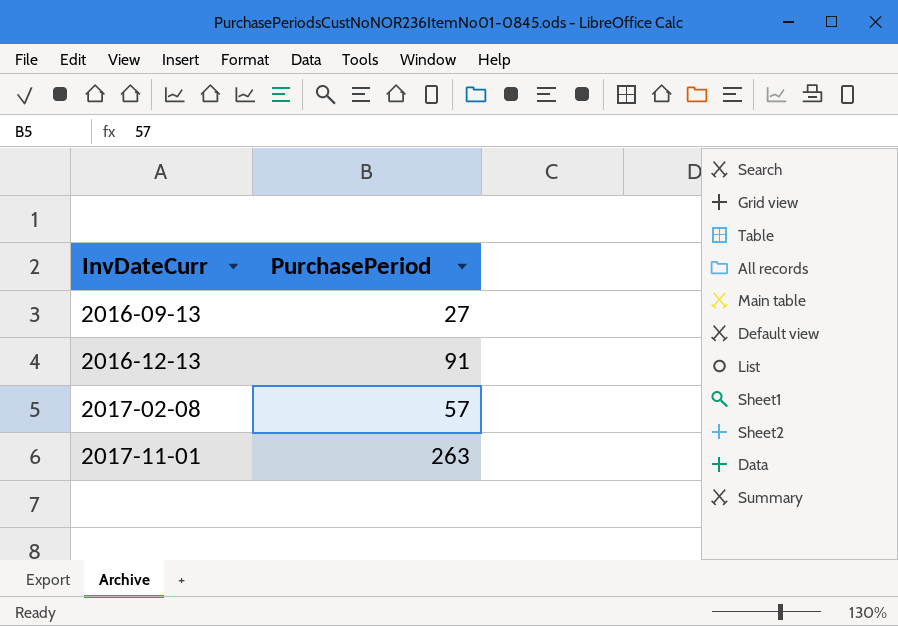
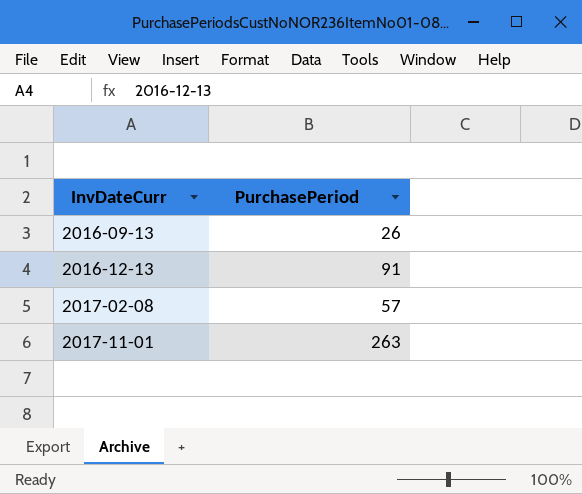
2016-09-13 | PurchasePeriod: 27 -> 26

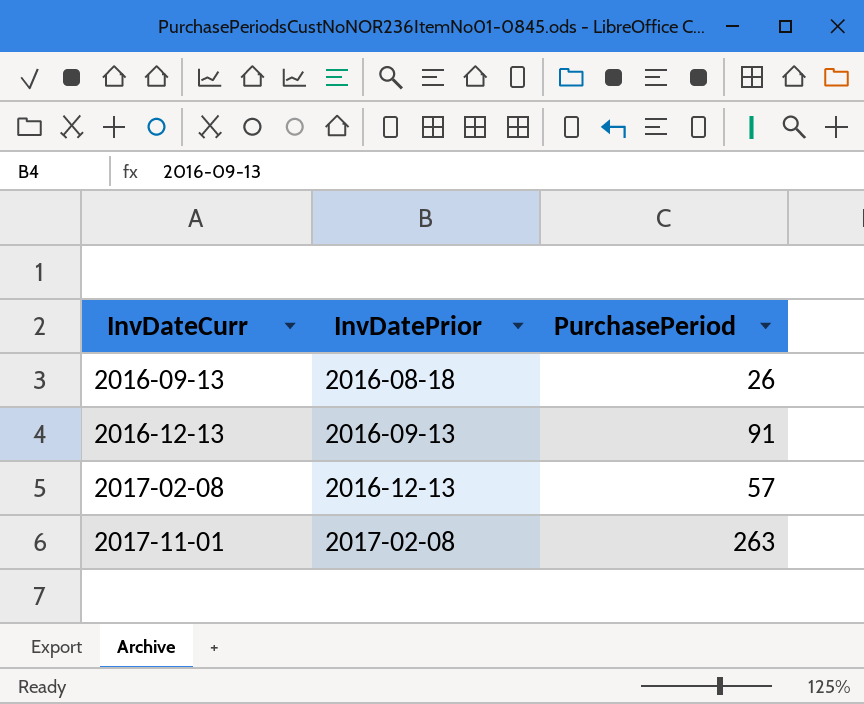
column InvDatePrior | position: none -> 2

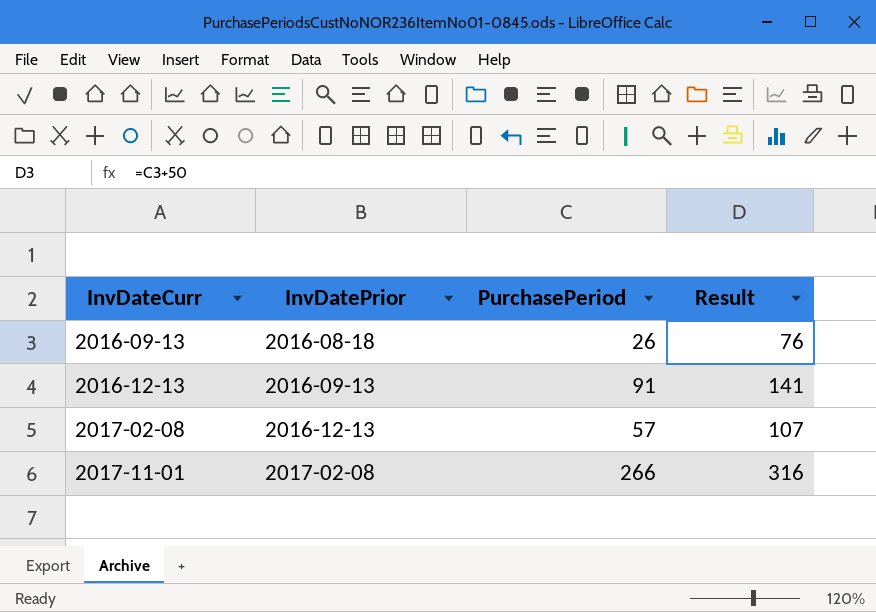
column Result | formula: none -> [PurchasePeriod] + 50
2017-11-01 | PurchasePeriod: 263 -> 266

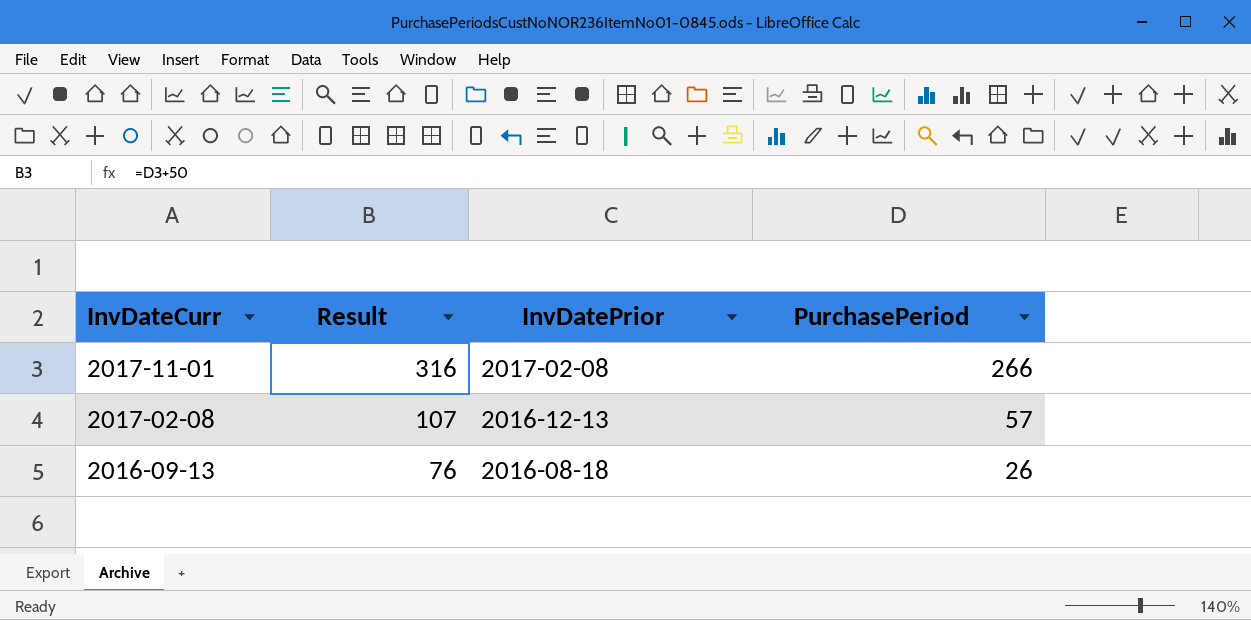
row order: InvDateCurr ascending -> InvDateCurr descending
column Result | position: 4 -> 2
row 2016-12-13: 2016-09-13 | 91 | 141 -> none

